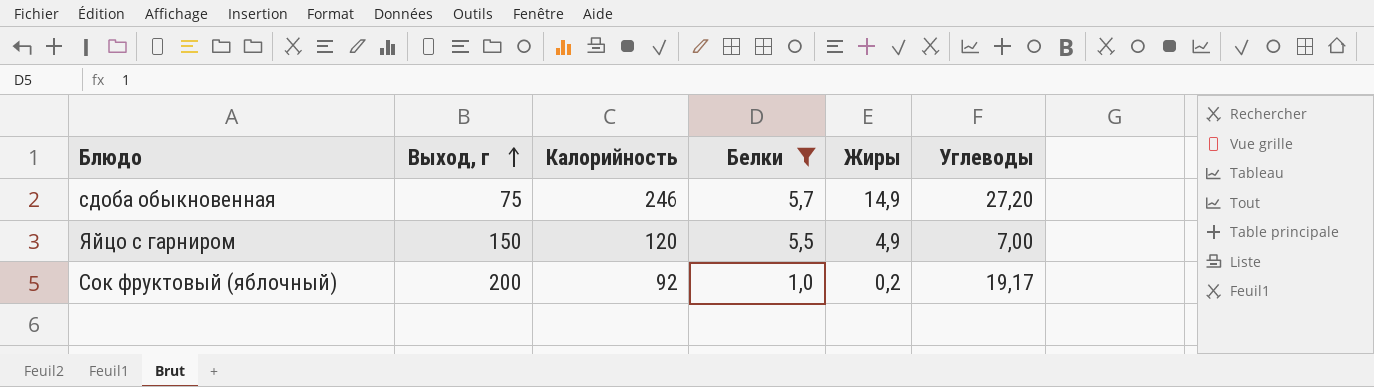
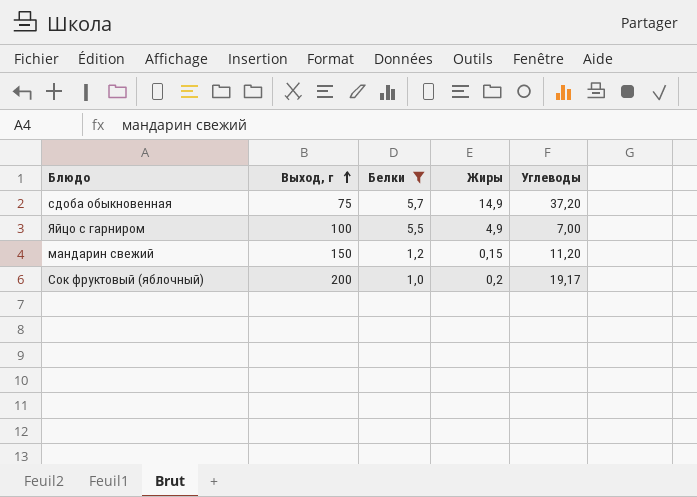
column Калорийность | position: 3 -> none
сдоба обыкновенная | Углеводы: 27,20 -> 37,20
Яйцо с гарниром | Выход, г: 150 -> 100
row мандарин свежий: none -> 150 | 1,2 | 0,15 | 11,20

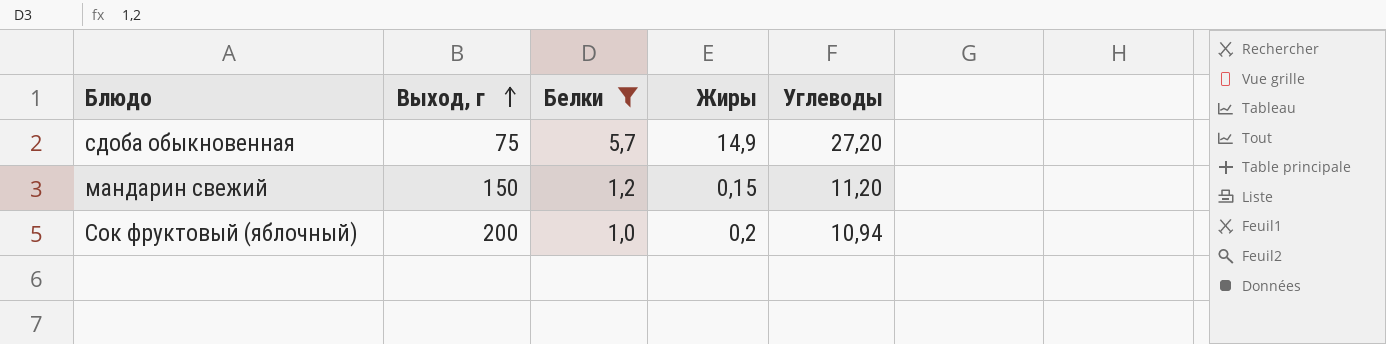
row Яйцо с гарниром: 100 | 5,5 | 4,9 | 7,00 -> none
сдоба обыкновенная | Углеводы: 37,20 -> 27,20
Сок фруктовый (яблочный) | Углеводы: 19,17 -> 10,94

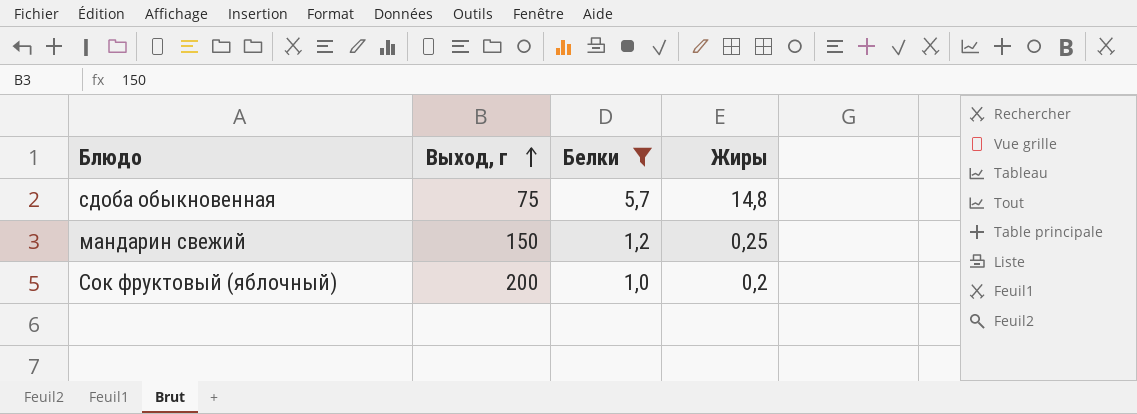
column Углеводы | position: 5 -> none
сдоба обыкновенная | Жиры: 14,9 -> 14,8
мандарин свежий | Жиры: 0,15 -> 0,25

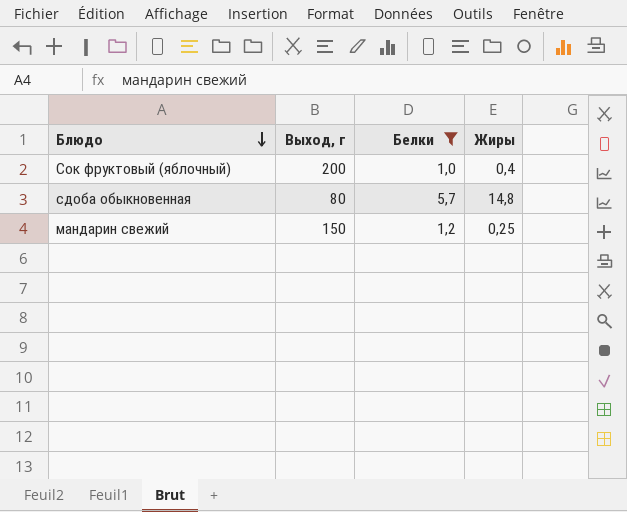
row order: Выход, г ascending -> Блюдо descending
Сок фруктовый (яблочный) | Жиры: 0,2 -> 0,4
сдоба обыкновенная | Выход, г: 75 -> 80

